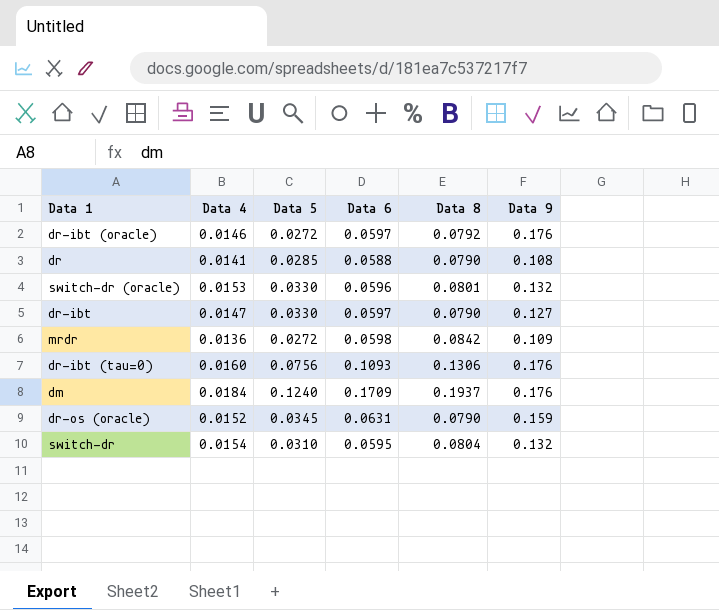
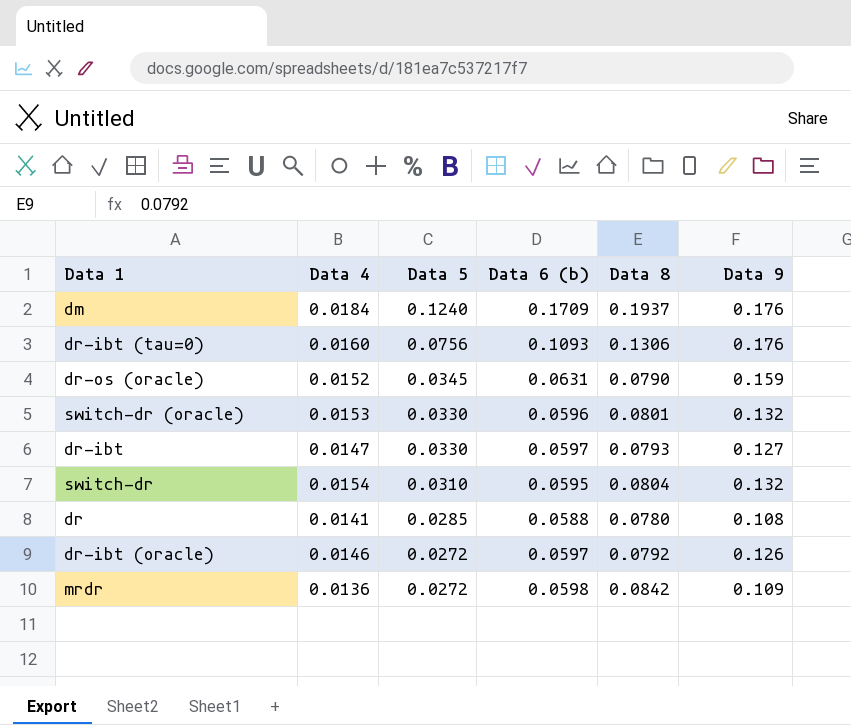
row order: none -> Data 5 descending
column name: Data 6 -> Data 6 (b)
dr-ibt | Data 8: 0.0790 -> 0.0793
dr | Data 8: 0.0790 -> 0.0780
dr-ibt (oracle) | Data 9: 0.176 -> 0.126

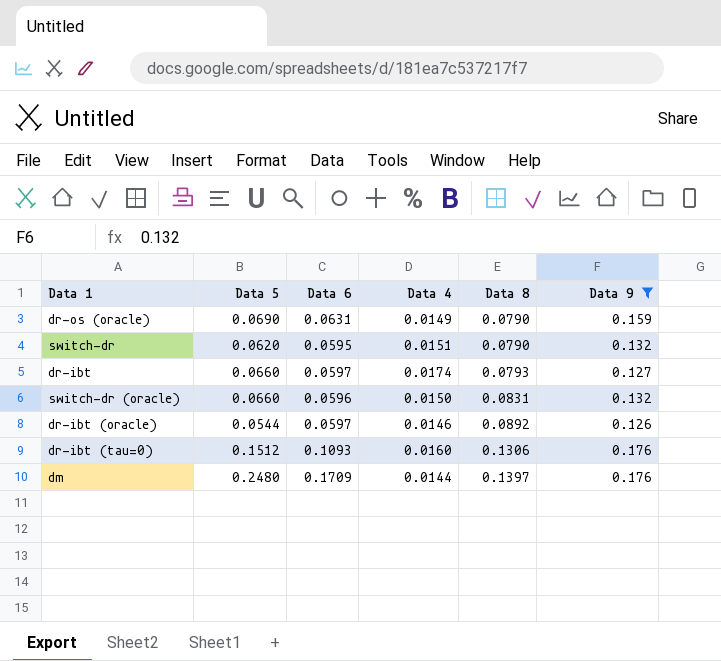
filter: none -> Data 9 >= 0.126
row order: Data 5 descending -> Data 8 ascending
column name: Data 6 (b) -> Data 6
column Data 4 | position: 2 -> 4
dr-os (oracle) | Data 5: 0.0345 -> 0.0690
dr-os (oracle) | Data 4: 0.0152 -> 0.0149
switch-dr | Data 5: 0.0310 -> 0.0620
switch-dr | Data 4: 0.0154 -> 0.0151
switch-dr | Data 8: 0.0804 -> 0.0790
dr-ibt | Data 5: 0.0330 -> 0.0660
dr-ibt | Data 4: 0.0147 -> 0.0174
switch-dr (oracle) | Data 5: 0.0330 -> 0.0660
switch-dr (oracle) | Data 4: 0.0153 -> 0.0150
switch-dr (oracle) | Data 8: 0.0801 -> 0.0831
dr-ibt (oracle) | Data 5: 0.0272 -> 0.0544
dr-ibt (oracle) | Data 8: 0.0792 -> 0.0892
dr-ibt (tau=0) | Data 5: 0.0756 -> 0.1512
dm | Data 5: 0.1240 -> 0.2480
dm | Data 4: 0.0184 -> 0.0144
dm | Data 8: 0.1937 -> 0.1397

